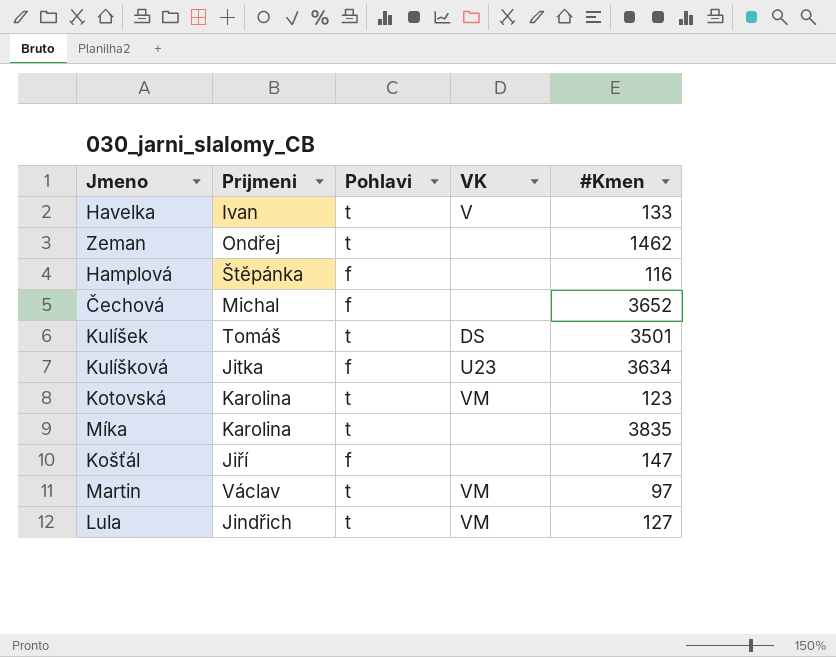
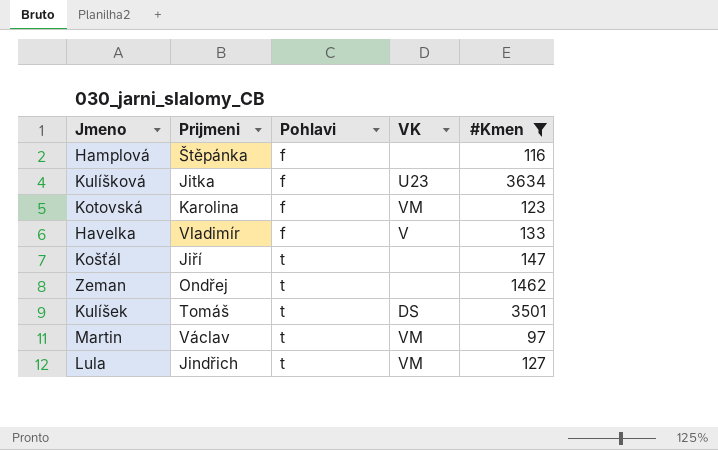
filter: none -> #Kmen <= 3634
row order: none -> Pohlavi ascending
Kotovská | Pohlavi: t -> f
Havelka | Prijmeni: Ivan -> Vladimír
Havelka | Pohlavi: t -> f
Košťál | Pohlavi: f -> t

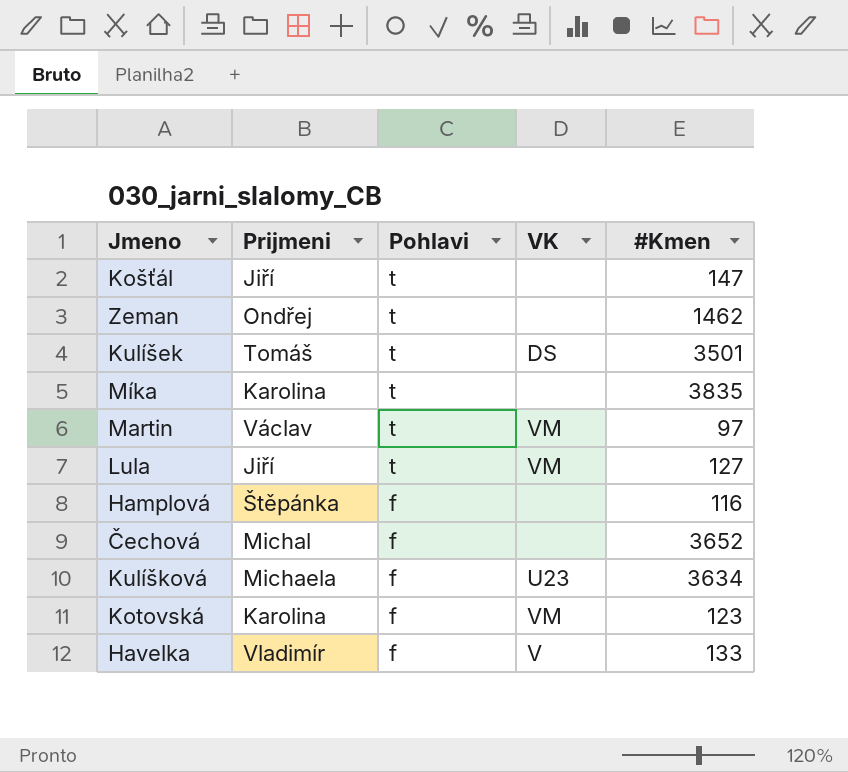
filter: #Kmen <= 3634 -> none
row order: Pohlavi ascending -> Pohlavi descending
Lula | Prijmeni: Jindřich -> Jiří
Kulíšková | Prijmeni: Jitka -> Michaela

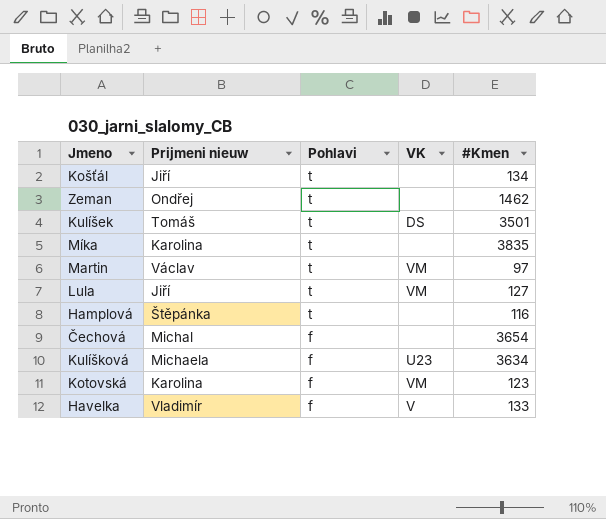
column name: Prijmeni -> Prijmeni nieuw
Košťál | #Kmen: 147 -> 134
Hamplová | Pohlavi: f -> t
Čechová | #Kmen: 3652 -> 3654

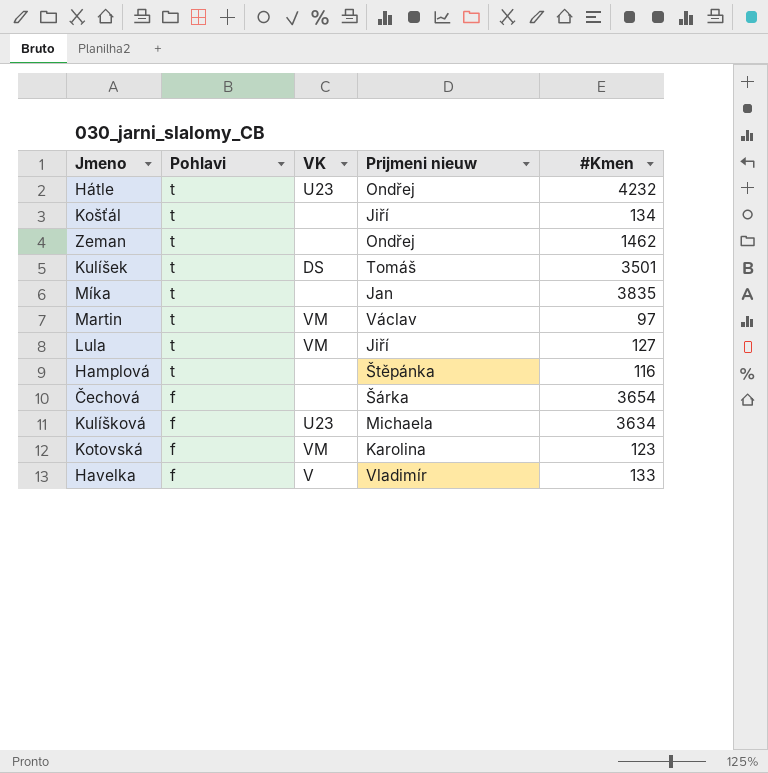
column Prijmeni nieuw | position: 2 -> 4
row Hátle: none -> t | U23 | Ondřej | 4232
Míka | Prijmeni nieuw: Karolina -> Jan
Čechová | Prijmeni nieuw: Michal -> Šárka

